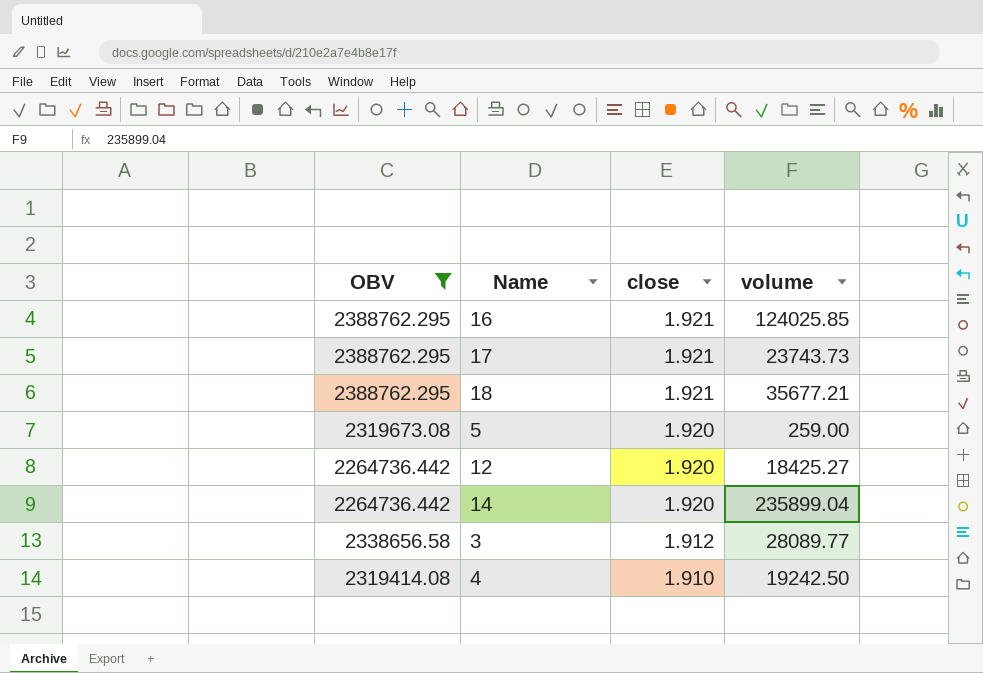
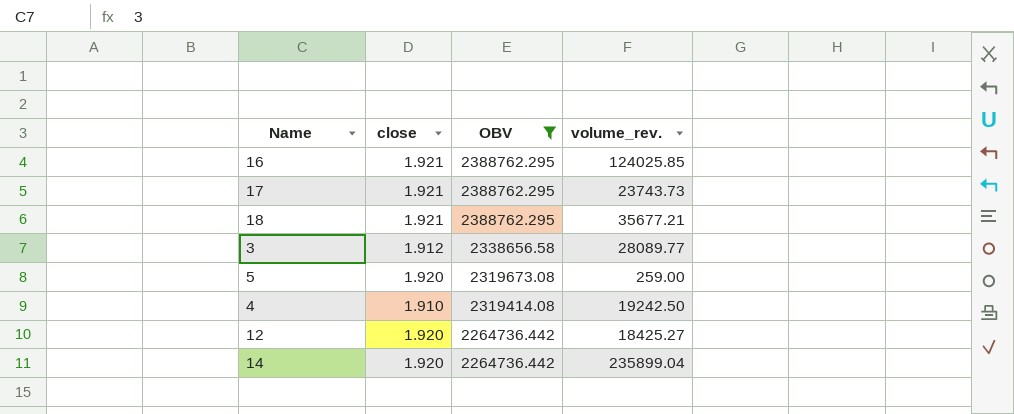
row order: close descending -> OBV descending
column OBV | position: 1 -> 3
column name: volume -> volume_rev.

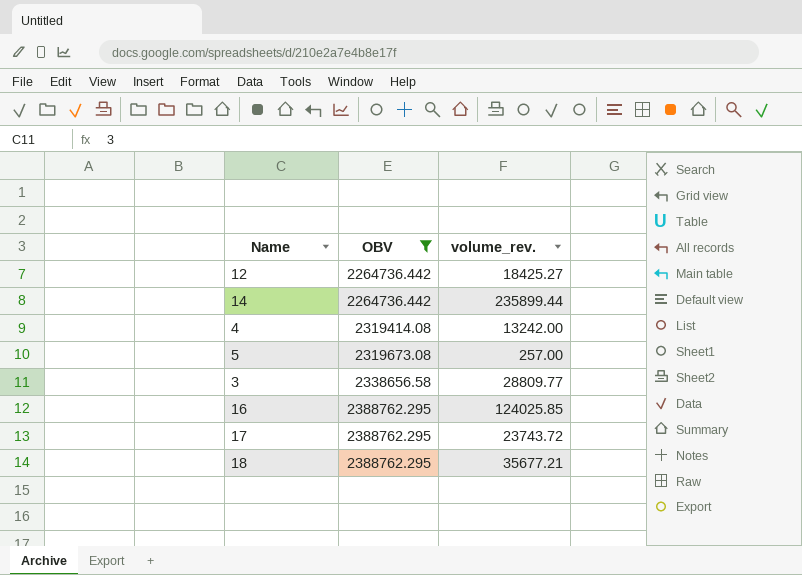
row order: OBV descending -> OBV ascending
column close | position: 2 -> none
14 | volume_rev.: 235899.04 -> 235899.44
4 | volume_rev.: 19242.50 -> 13242.00
5 | volume_rev.: 259.00 -> 257.00
3 | volume_rev.: 28089.77 -> 28809.77
17 | volume_rev.: 23743.73 -> 23743.72

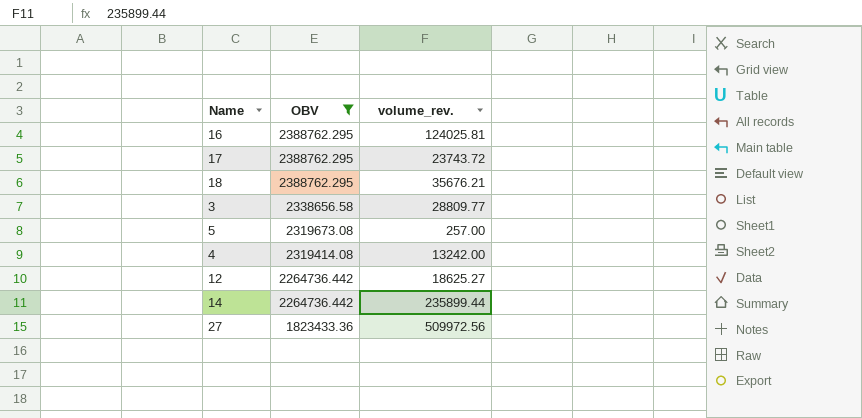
row order: OBV ascending -> OBV descending
16 | volume_rev.: 124025.85 -> 124025.81
18 | volume_rev.: 35677.21 -> 35676.21
12 | volume_rev.: 18425.27 -> 18625.27
row 27: none -> 1823433.36 | 509972.56

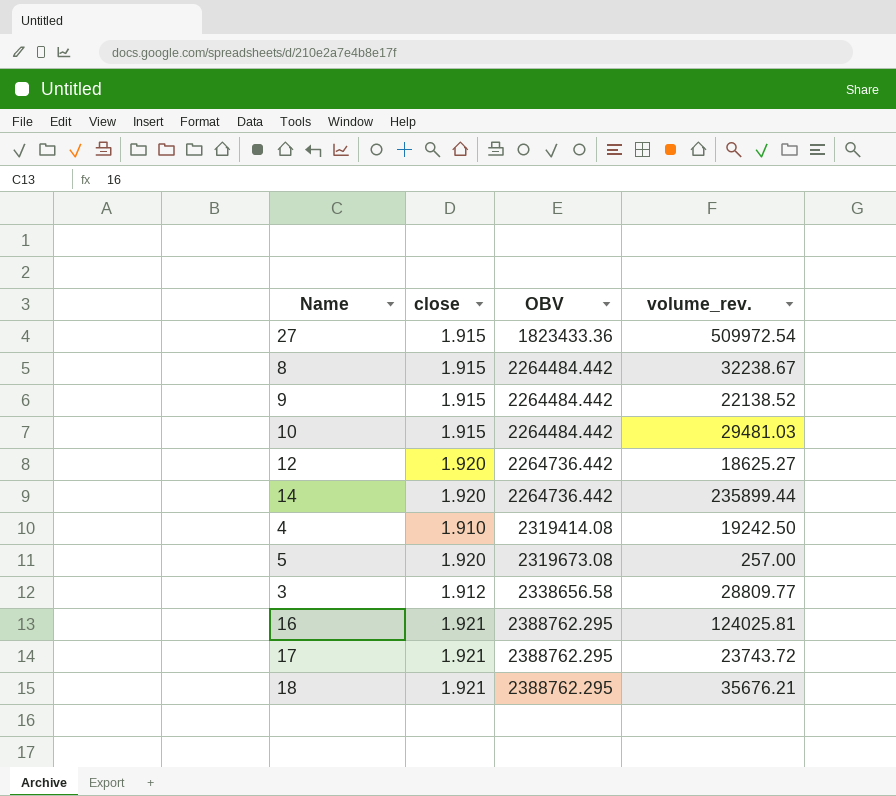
filter: OBV != 2264484.442 -> none
row order: OBV descending -> OBV ascending
column close | position: none -> 2
27 | volume_rev.: 509972.56 -> 509972.54
4 | volume_rev.: 13242.00 -> 19242.50

